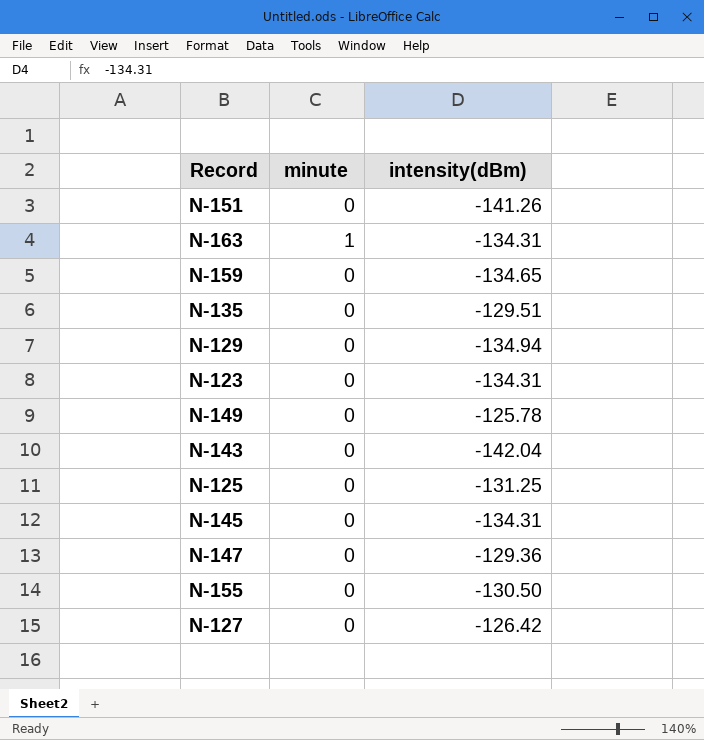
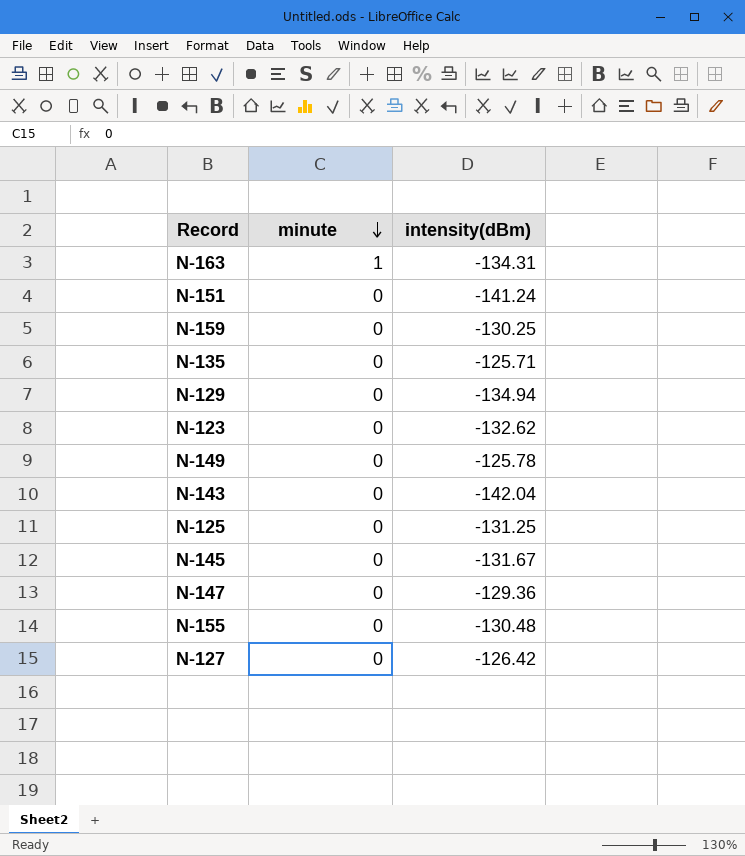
row order: none -> minute descending
N-151 | intensity(dBm): -141.26 -> -141.24
N-159 | intensity(dBm): -134.65 -> -130.25
N-135 | intensity(dBm): -129.51 -> -125.71
N-123 | intensity(dBm): -134.31 -> -132.62
N-145 | intensity(dBm): -134.31 -> -131.67
N-155 | intensity(dBm): -130.50 -> -130.48

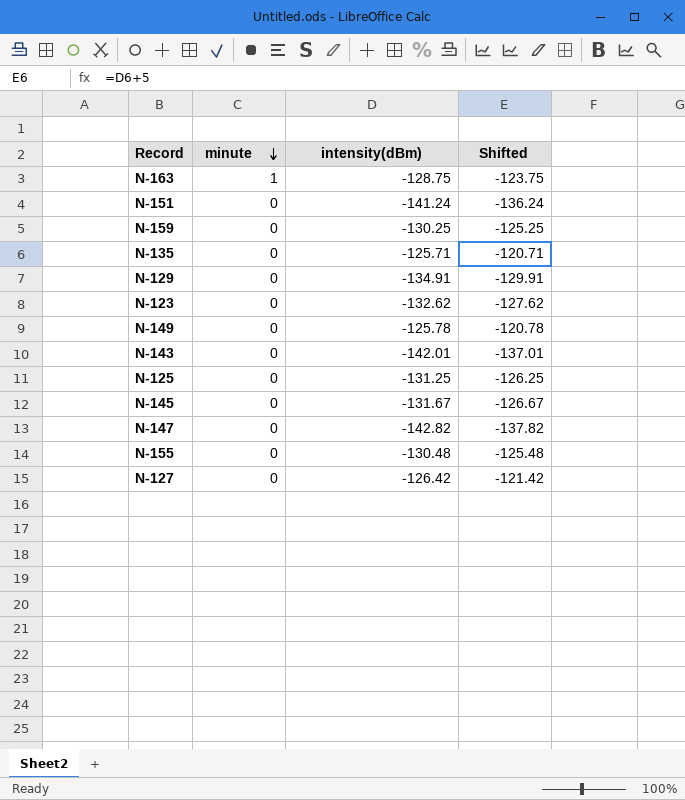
column Shifted | formula: none -> [intensity(dBm)] + 5
N-163 | intensity(dBm): -134.31 -> -128.75
N-129 | intensity(dBm): -134.94 -> -134.91
N-143 | intensity(dBm): -142.04 -> -142.01
N-147 | intensity(dBm): -129.36 -> -142.82

